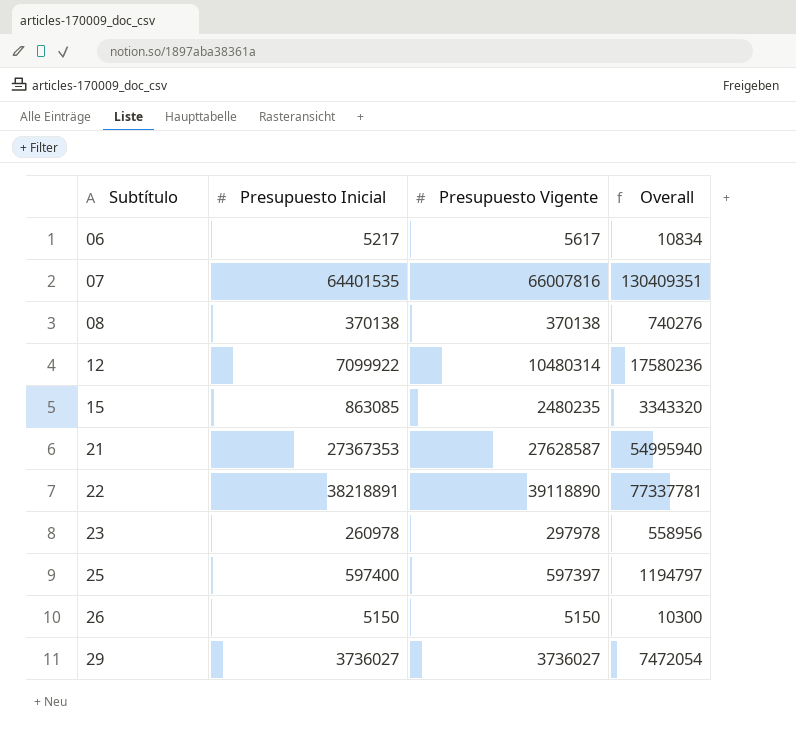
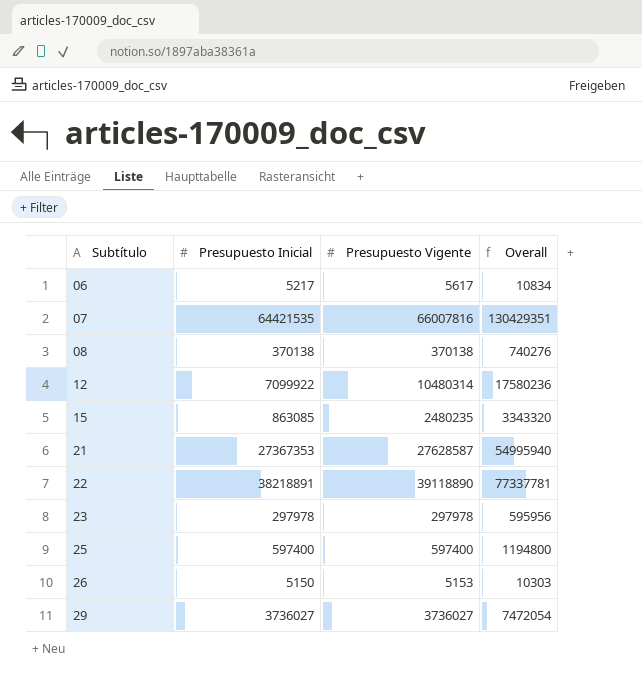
07 | Presupuesto Inicial: 64401535 -> 64421535
07 | Overall: 130409351 -> 130429351
23 | Presupuesto Inicial: 260978 -> 297978
23 | Overall: 558956 -> 595956
25 | Presupuesto Vigente: 597397 -> 597400
25 | Overall: 1194797 -> 1194800
26 | Presupuesto Vigente: 5150 -> 5153
26 | Overall: 10300 -> 10303

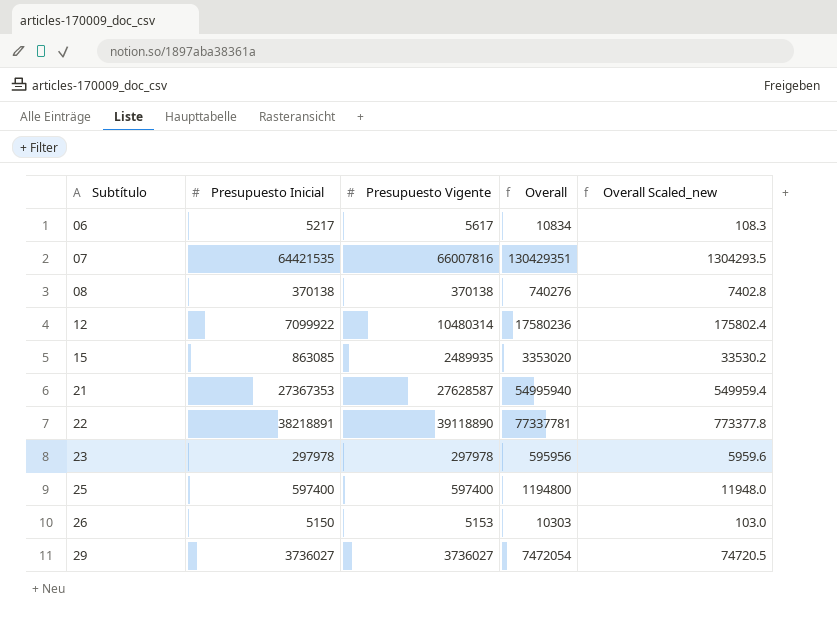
column Overall Scaled_new | formula: none -> [Overall] * 0.01
15 | Presupuesto Vigente: 2480235 -> 2489935
15 | Overall: 3343320 -> 3353020

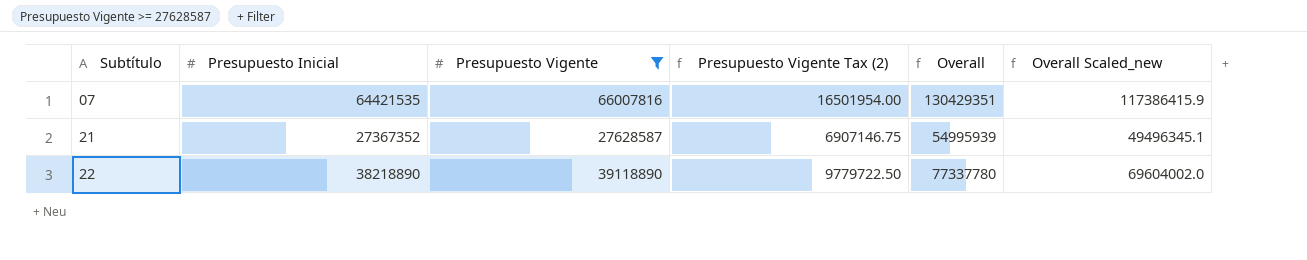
filter: none -> Presupuesto Vigente >= 27628587
column Presupuesto Vigente Tax (2) | formula: none -> [Presupuesto Vigente] * 0.25
column Overall Scaled_new | formula: [Overall] * 0.01 -> [Overall] * 0.9
21 | Presupuesto Inicial: 27367353 -> 27367352
21 | Overall: 54995940 -> 54995939
22 | Presupuesto Inicial: 38218891 -> 38218890
22 | Overall: 77337781 -> 77337780

